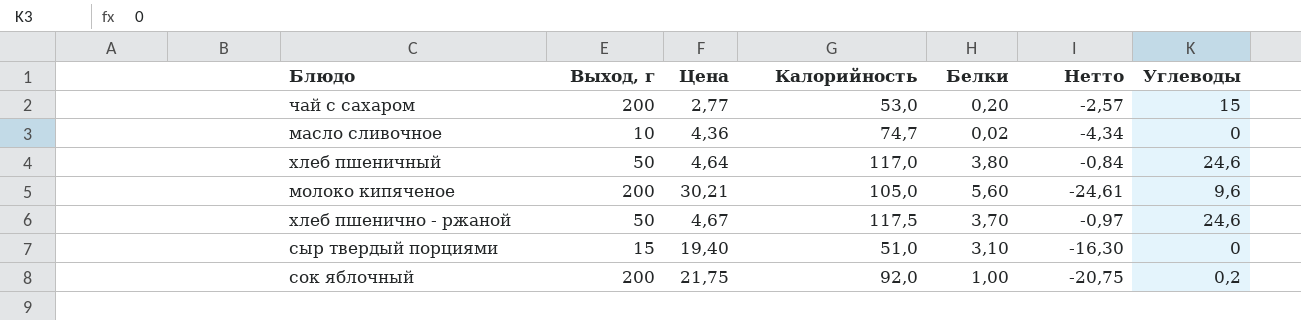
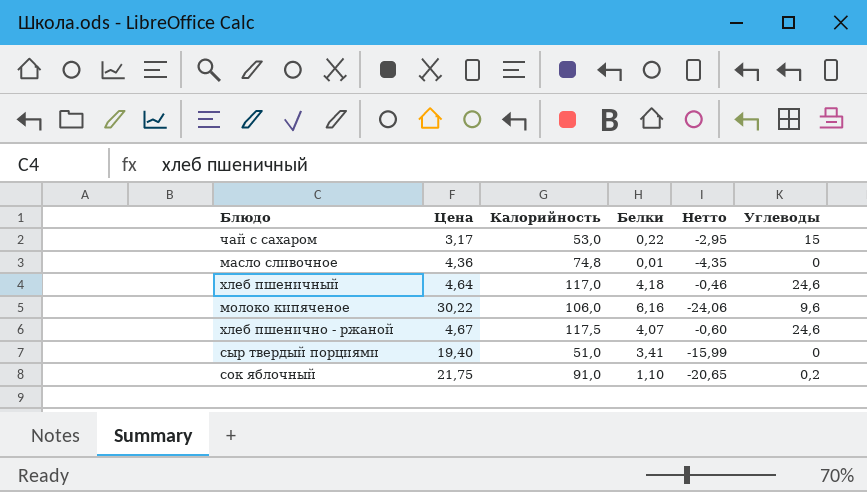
column Выход, г | position: 2 -> none
чай с сахаром | Цена: 2,77 -> 3,17
чай с сахаром | Белки: 0,20 -> 0,22
чай с сахаром | Нетто: -2,57 -> -2,95
масло сливочное | Калорийность: 74,7 -> 74,8
масло сливочное | Белки: 0,02 -> 0,01
масло сливочное | Нетто: -4,34 -> -4,35
хлеб пшеничный | Белки: 3,80 -> 4,18
хлеб пшеничный | Нетто: -0,84 -> -0,46
молоко кипяченое | Цена: 30,21 -> 30,22
молоко кипяченое | Калорийность: 105,0 -> 106,0
молоко кипяченое | Белки: 5,60 -> 6,16
молоко кипяченое | Нетто: -24,61 -> -24,06
хлеб пшенично - ржаной | Белки: 3,70 -> 4,07
хлеб пшенично - ржаной | Нетто: -0,97 -> -0,60
сыр твердый порциями | Белки: 3,10 -> 3,41
сыр твердый порциями | Нетто: -16,30 -> -15,99
сок яблочный | Калорийность: 92,0 -> 91,0
сок яблочный | Белки: 1,00 -> 1,10
сок яблочный | Нетто: -20,75 -> -20,65

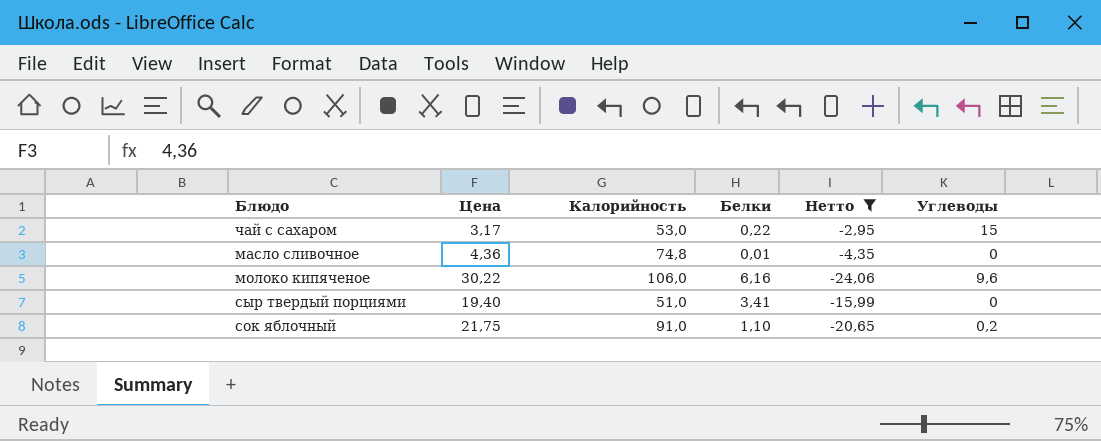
filter: none -> Нетто <= -2,95

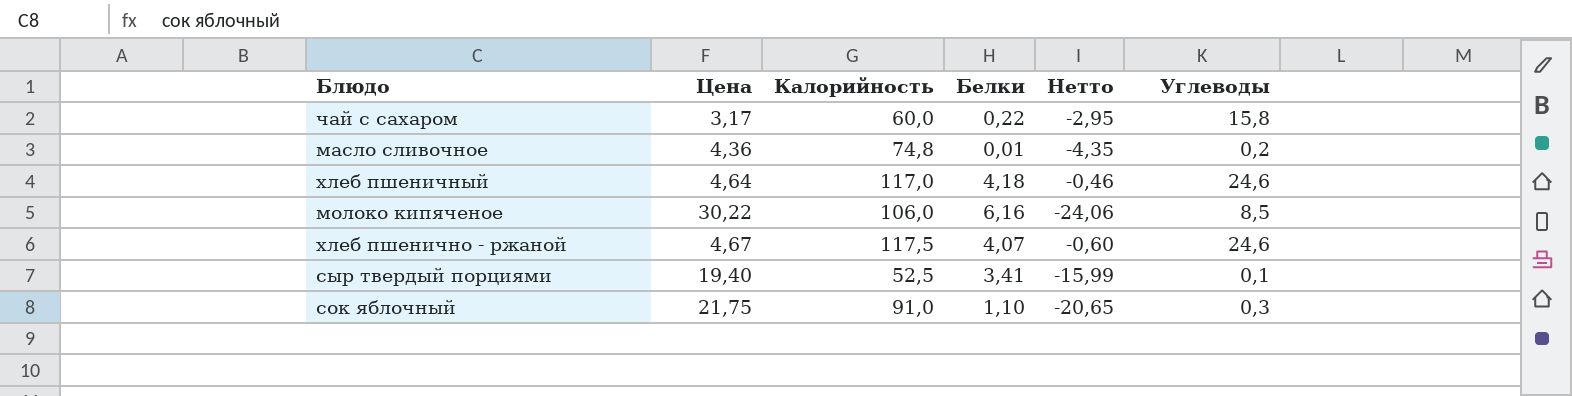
filter: Нетто <= -2,95 -> none
чай с сахаром | Калорийность: 53,0 -> 60,0
чай с сахаром | Углеводы: 15 -> 15,8
масло сливочное | Углеводы: 0 -> 0,2
молоко кипяченое | Углеводы: 9,6 -> 8,5
сыр твердый порциями | Калорийность: 51,0 -> 52,5
сыр твердый порциями | Углеводы: 0 -> 0,1
сок яблочный | Углеводы: 0,2 -> 0,3

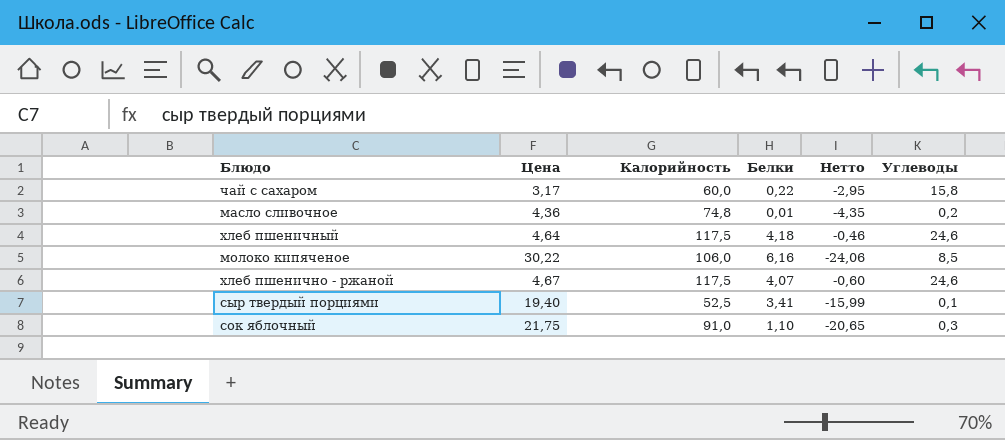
хлеб пшеничный | Калорийность: 117,0 -> 117,5

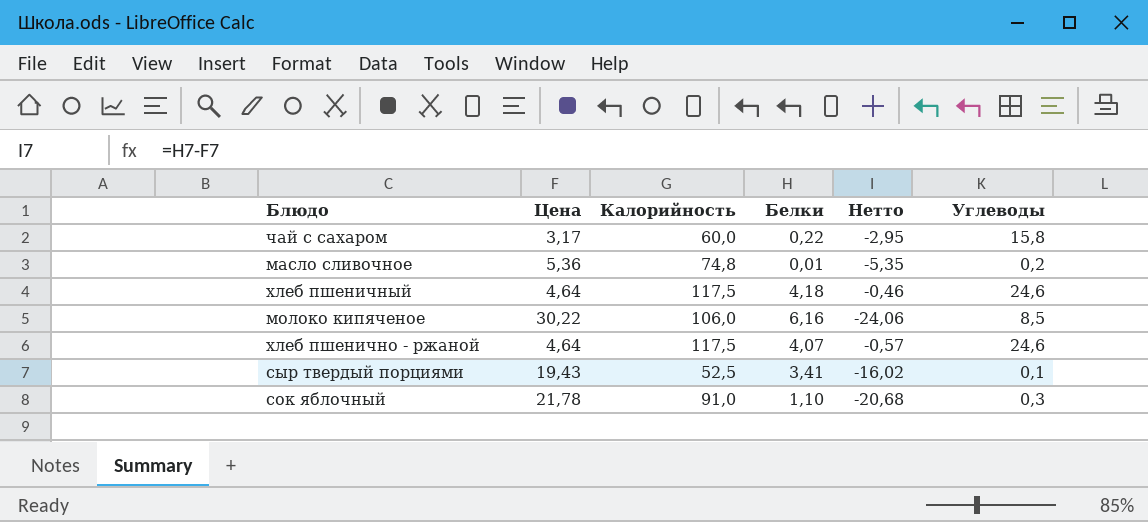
масло сливочное | Цена: 4,36 -> 5,36
масло сливочное | Нетто: -4,35 -> -5,35
хлеб пшенично - ржаной | Цена: 4,67 -> 4,64
хлеб пшенично - ржаной | Нетто: -0,60 -> -0,57
сыр твердый порциями | Цена: 19,40 -> 19,43
сыр твердый порциями | Нетто: -15,99 -> -16,02
сок яблочный | Цена: 21,75 -> 21,78
сок яблочный | Нетто: -20,65 -> -20,68

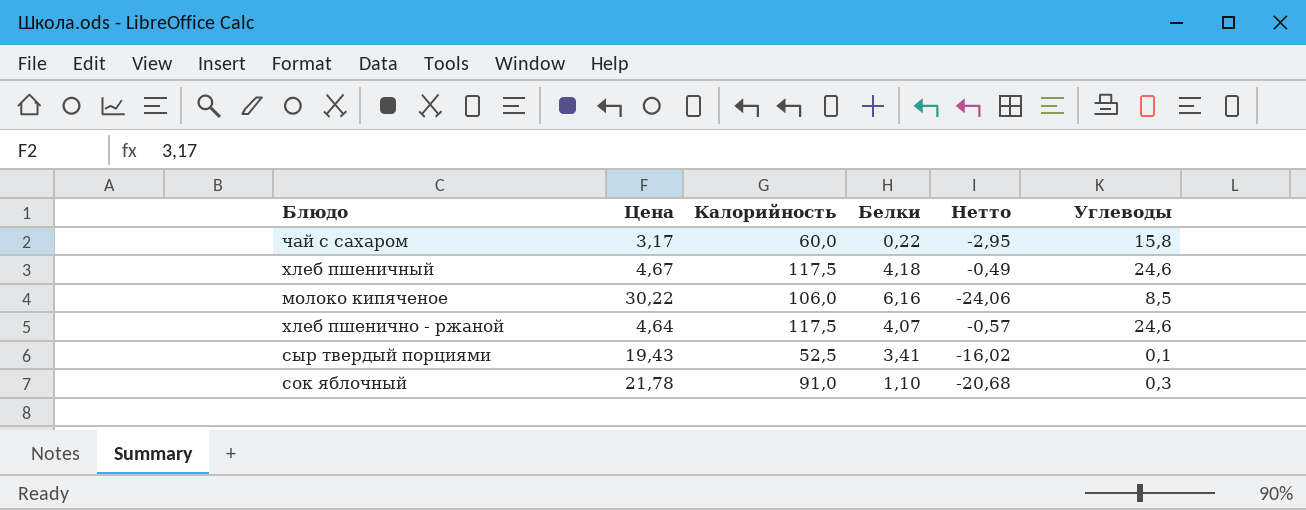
row масло сливочное: 5,36 | 74,8 | 0,01 | -5,35 | 0,2 -> none
хлеб пшеничный | Цена: 4,64 -> 4,67
хлеб пшеничный | Нетто: -0,46 -> -0,49

